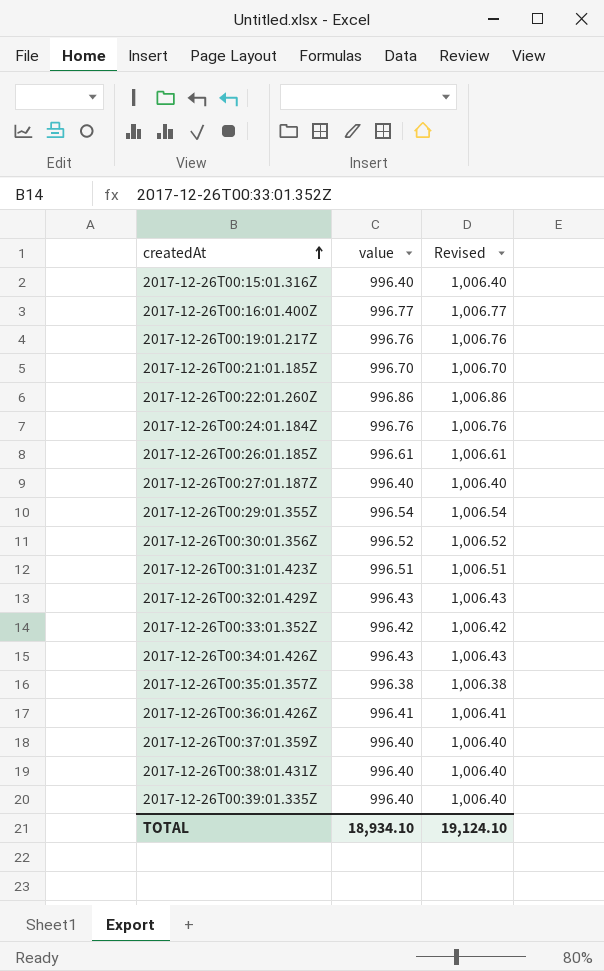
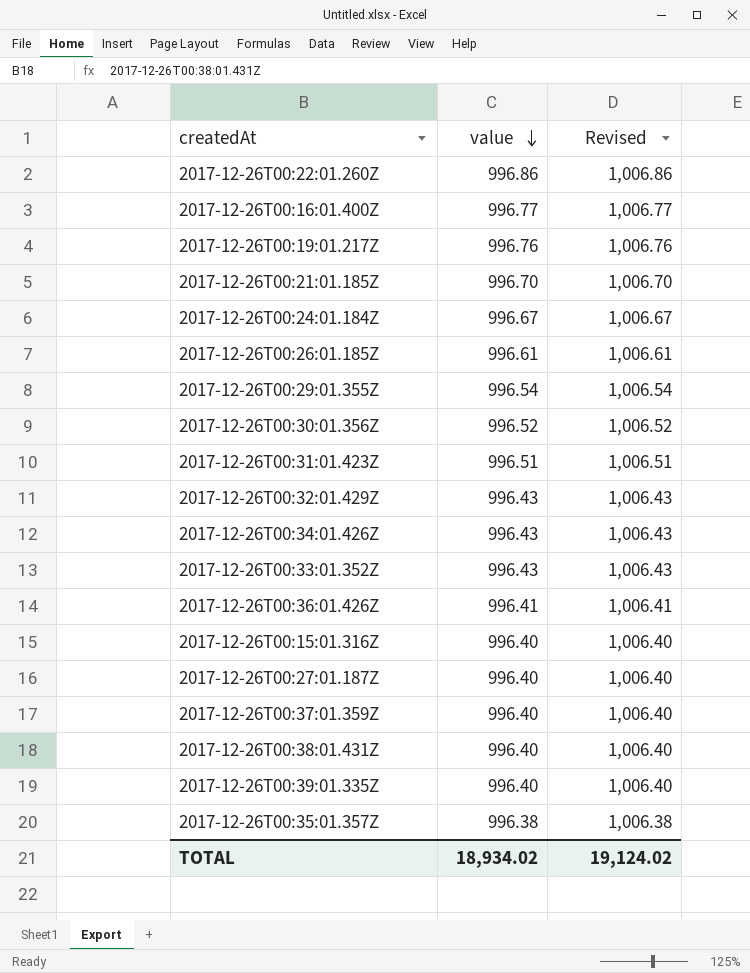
row order: createdAt ascending -> value descending
2017-12-26T00:24:01.184Z | value: 996.76 -> 996.67
2017-12-26T00:24:01.184Z | Revised: 1,006.76 -> 1,006.67
2017-12-26T00:33:01.352Z | value: 996.42 -> 996.43
2017-12-26T00:33:01.352Z | Revised: 1,006.42 -> 1,006.43
TOTAL | value: 18,934.10 -> 18,934.02
TOTAL | Revised: 19,124.10 -> 19,124.02

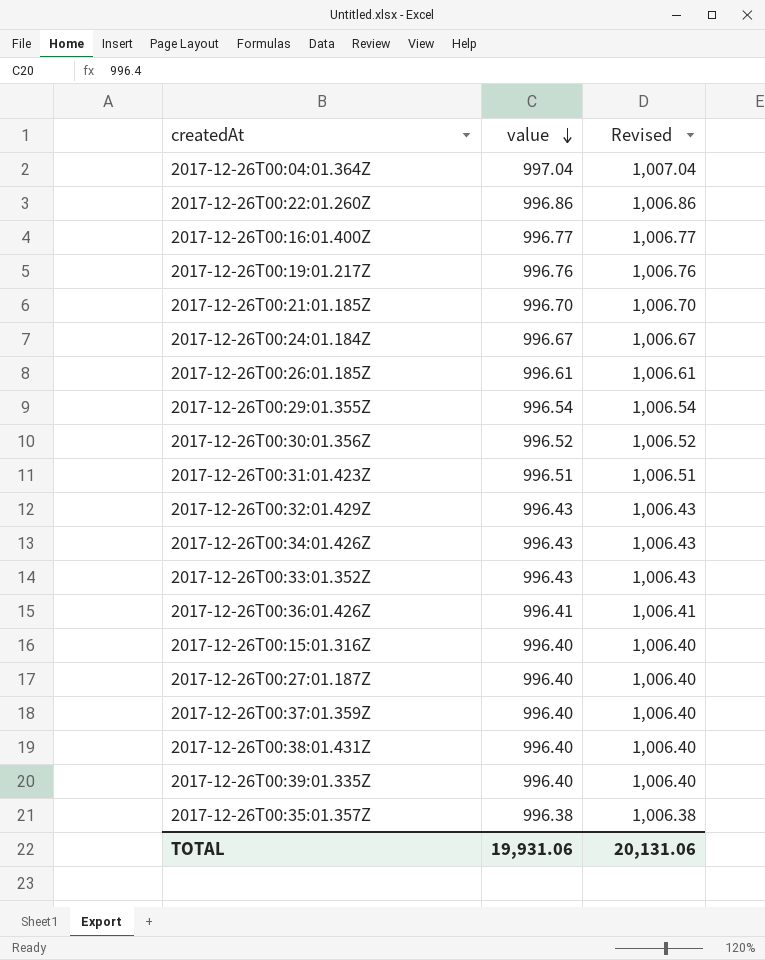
row 2017-12-26T00:04:01.364Z: none -> 997.04 | 1,007.04
TOTAL | value: 18,934.02 -> 19,931.06
TOTAL | Revised: 19,124.02 -> 20,131.06

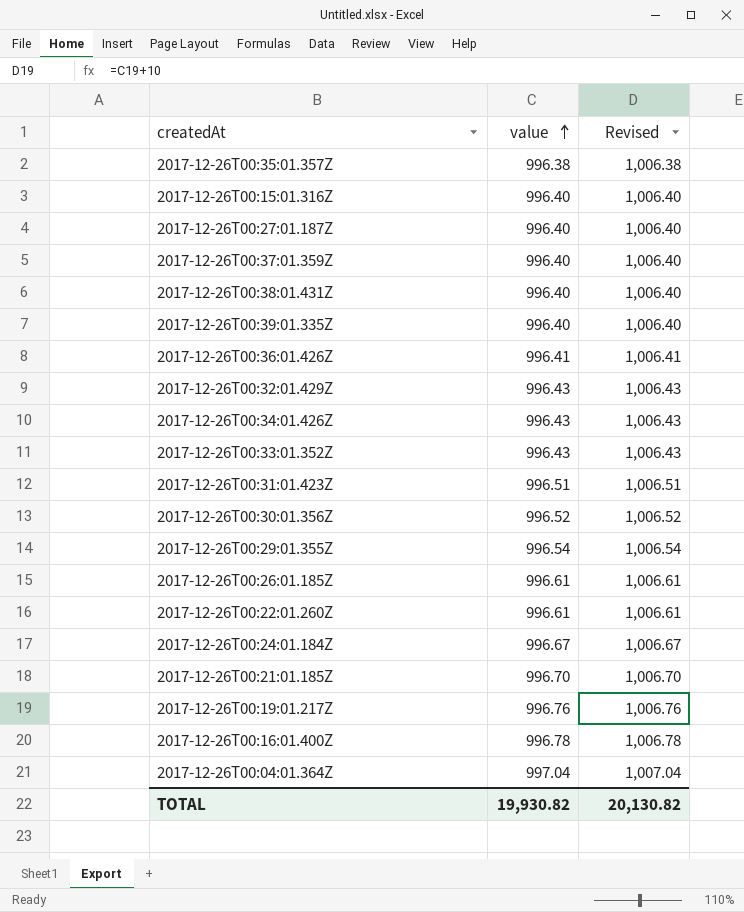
row order: value descending -> value ascending
2017-12-26T00:22:01.260Z | value: 996.86 -> 996.61
2017-12-26T00:22:01.260Z | Revised: 1,006.86 -> 1,006.61
2017-12-26T00:16:01.400Z | value: 996.77 -> 996.78
2017-12-26T00:16:01.400Z | Revised: 1,006.77 -> 1,006.78
TOTAL | value: 19,931.06 -> 19,930.82
TOTAL | Revised: 20,131.06 -> 20,130.82

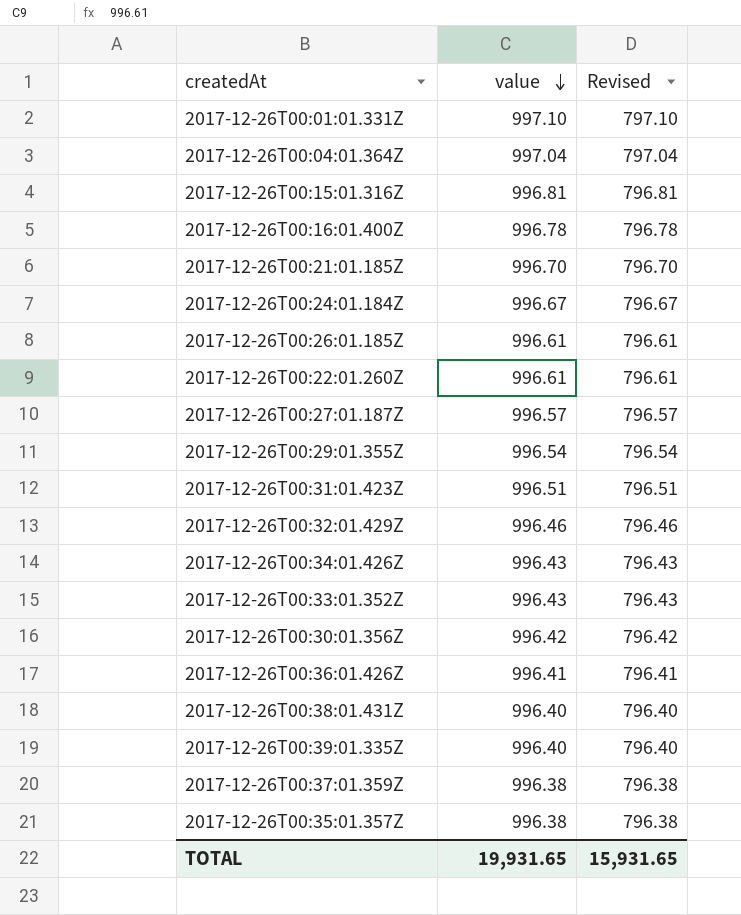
row order: value ascending -> value descending
column Revised | formula: [value] + 10 -> [value] - 200
row 2017-12-26T00:19:01.217Z: 996.76 | 1,006.76 -> none
row 2017-12-26T00:01:01.331Z: none -> 997.10 | 797.10
2017-12-26T00:15:01.316Z | value: 996.40 -> 996.81
2017-12-26T00:27:01.187Z | value: 996.40 -> 996.57
2017-12-26T00:32:01.429Z | value: 996.43 -> 996.46
2017-12-26T00:30:01.356Z | value: 996.52 -> 996.42
2017-12-26T00:37:01.359Z | value: 996.40 -> 996.38
TOTAL | value: 19,930.82 -> 19,931.65
TOTAL | Revised: 20,130.82 -> 15,931.65

